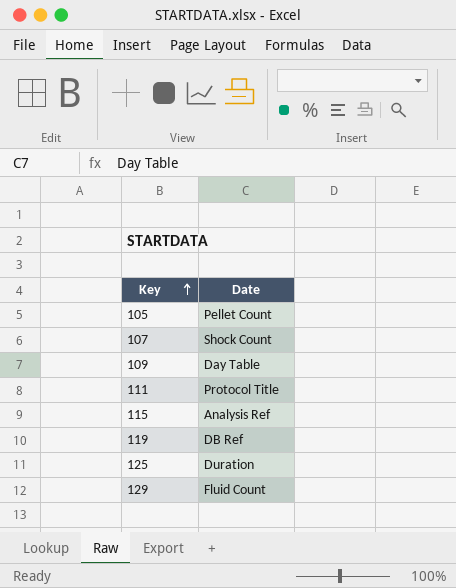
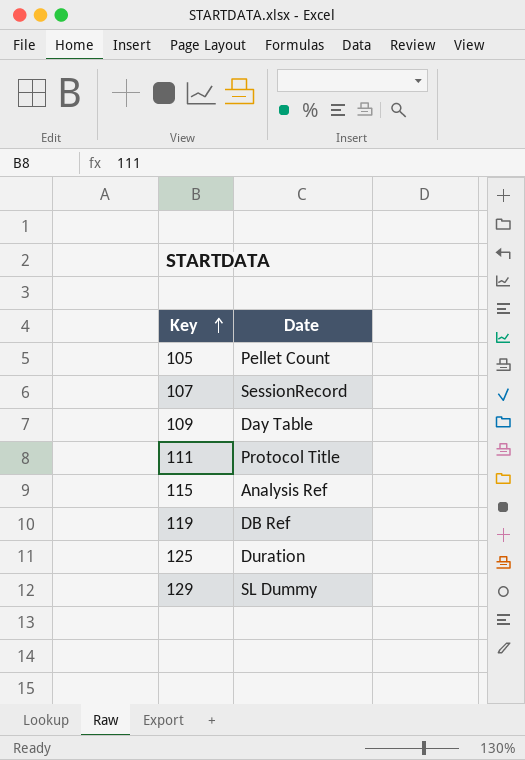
107 | Date: Shock Count -> SessionRecord
129 | Date: Fluid Count -> SL Dummy

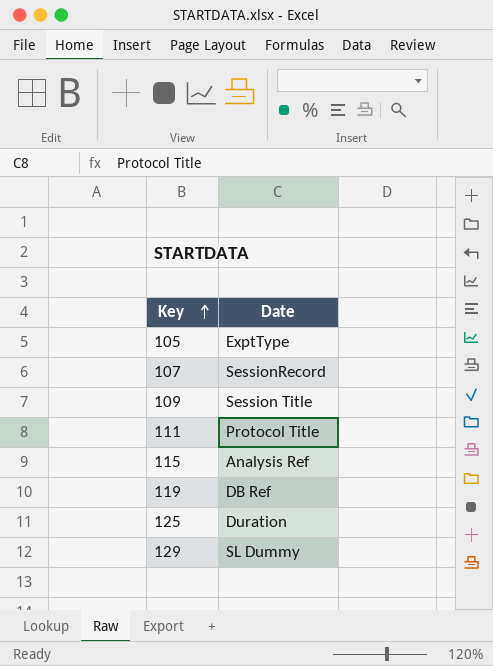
105 | Date: Pellet Count -> ExptType
109 | Date: Day Table -> Session Title

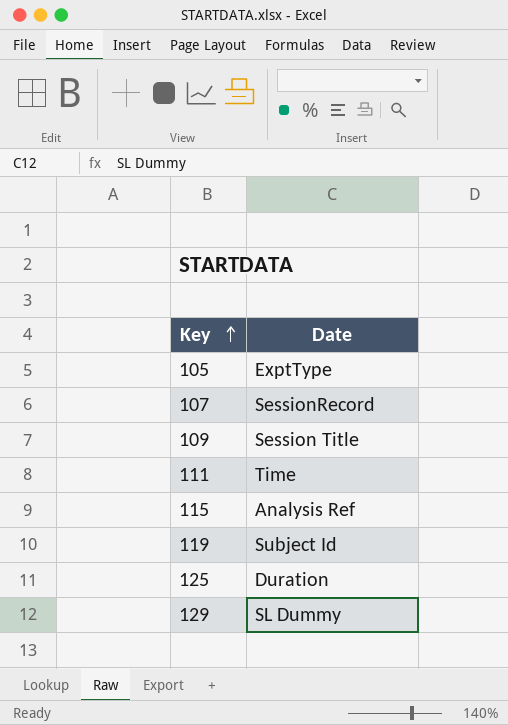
111 | Date: Protocol Title -> Time
119 | Date: DB Ref -> Subject Id

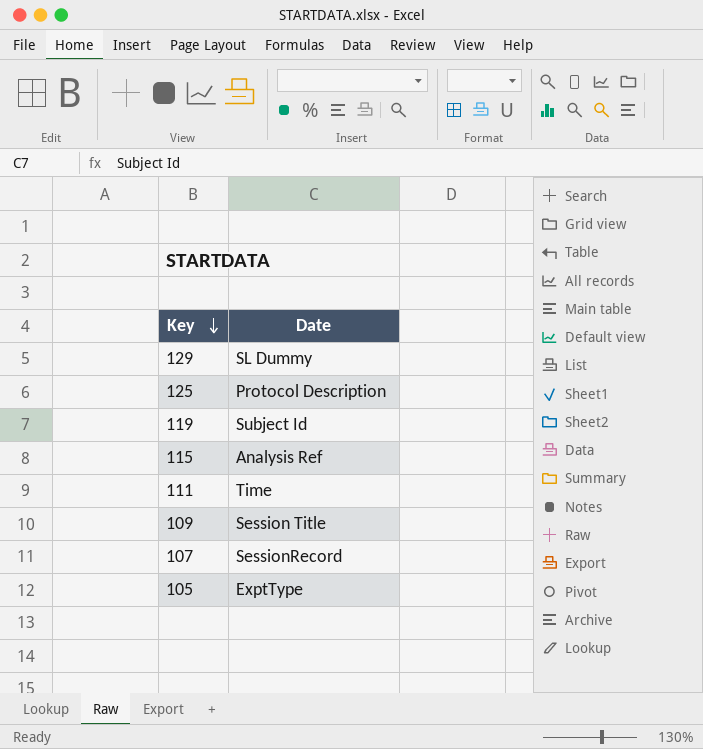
row order: Key ascending -> Key descending
125 | Date: Duration -> Protocol Description

